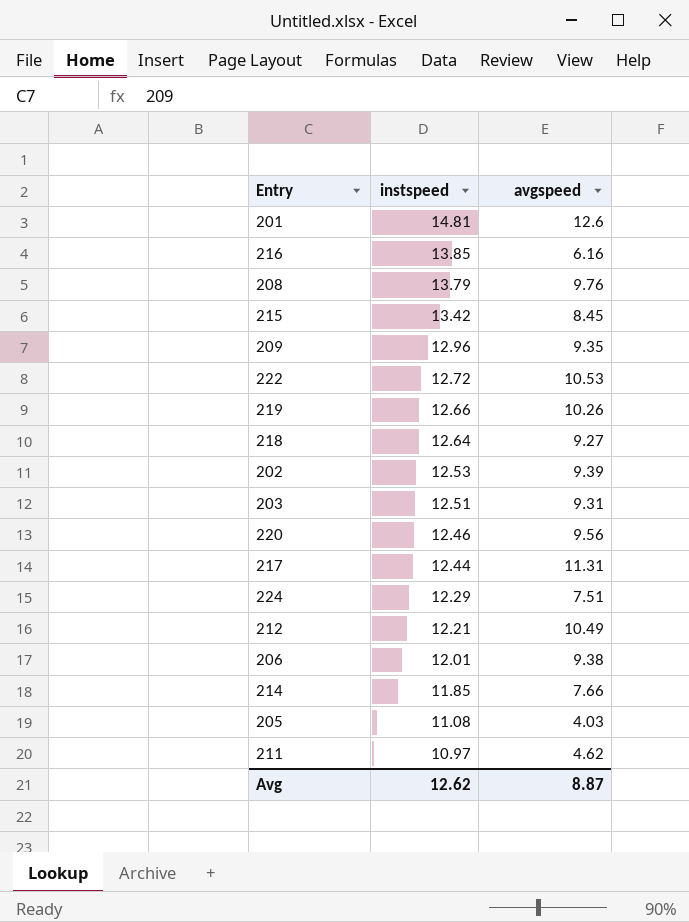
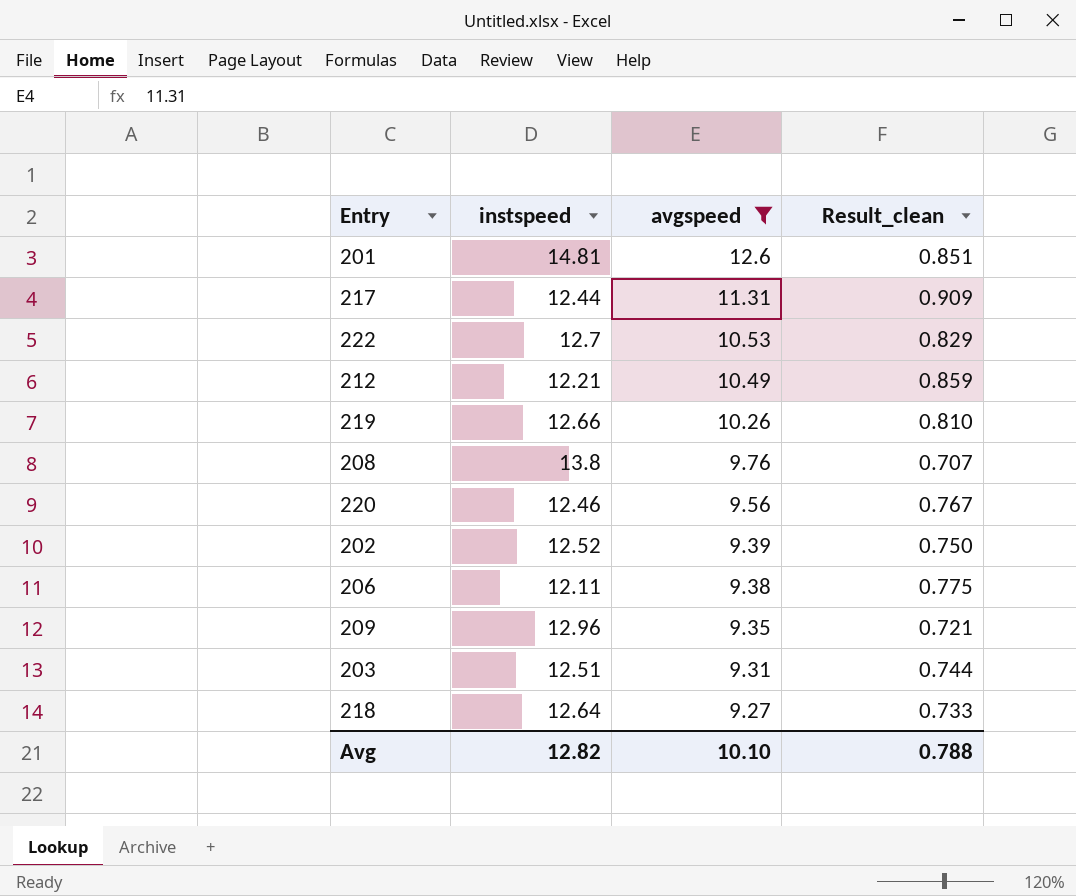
filter: none -> avgspeed >= 9.27
row order: instspeed descending -> avgspeed descending
column Result_clean | formula: none -> [avgspeed] / [instspeed]
222 | instspeed: 12.72 -> 12.7
208 | instspeed: 13.79 -> 13.8
202 | instspeed: 12.53 -> 12.52
206 | instspeed: 12.01 -> 12.11
Avg | instspeed: 12.62 -> 12.82
Avg | avgspeed: 8.87 -> 10.10

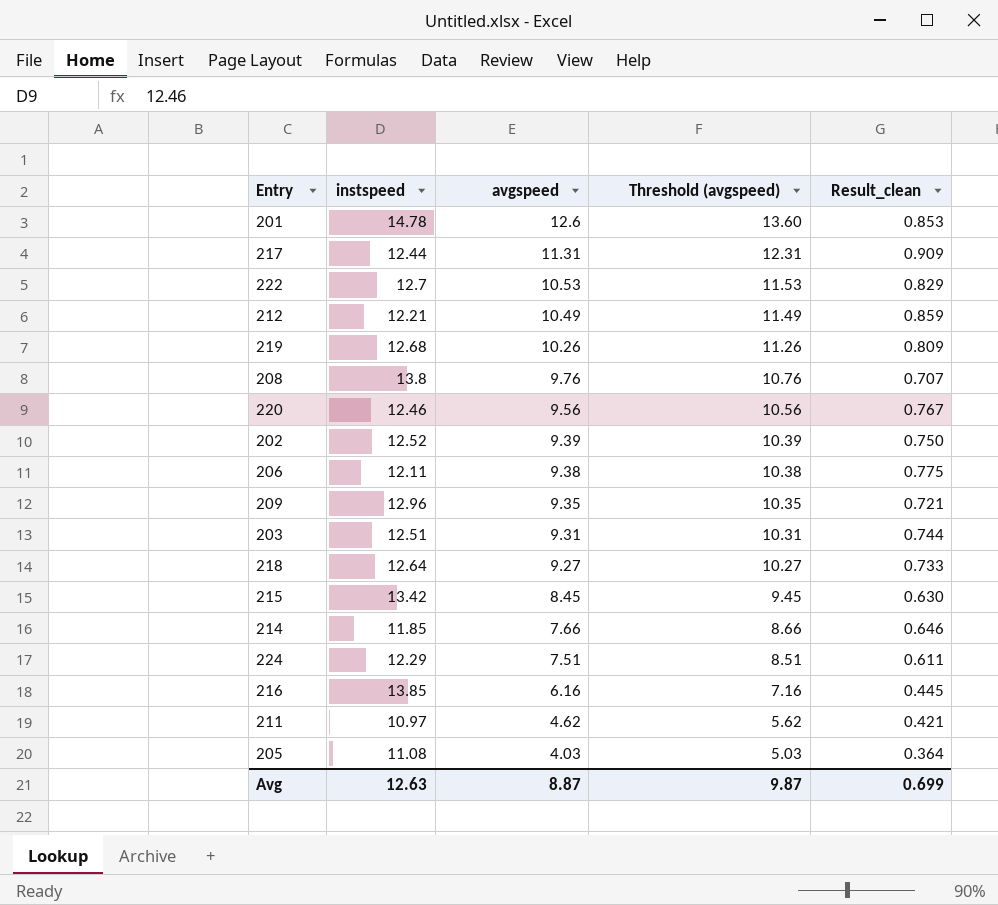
filter: avgspeed >= 9.27 -> none
column Threshold (avgspeed) | formula: none -> [avgspeed] + 1
201 | instspeed: 14.81 -> 14.78
201 | Result_clean: 0.851 -> 0.853
219 | instspeed: 12.66 -> 12.68
219 | Result_clean: 0.810 -> 0.809
Avg | instspeed: 12.82 -> 12.63
Avg | avgspeed: 10.10 -> 8.87
Avg | Result_clean: 0.788 -> 0.699

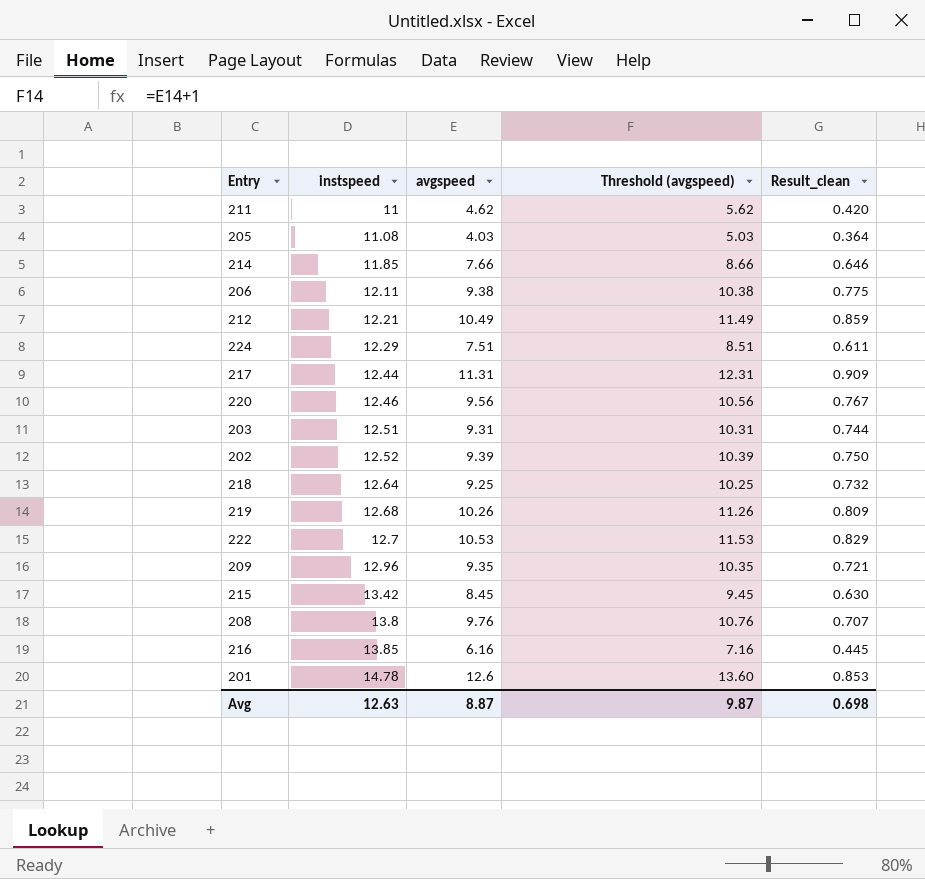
row order: avgspeed descending -> instspeed ascending
211 | instspeed: 10.97 -> 11
211 | Result_clean: 0.421 -> 0.420
218 | avgspeed: 9.27 -> 9.25
218 | Threshold (avgspeed): 10.27 -> 10.25
218 | Result_clean: 0.733 -> 0.732
Avg | Result_clean: 0.699 -> 0.698

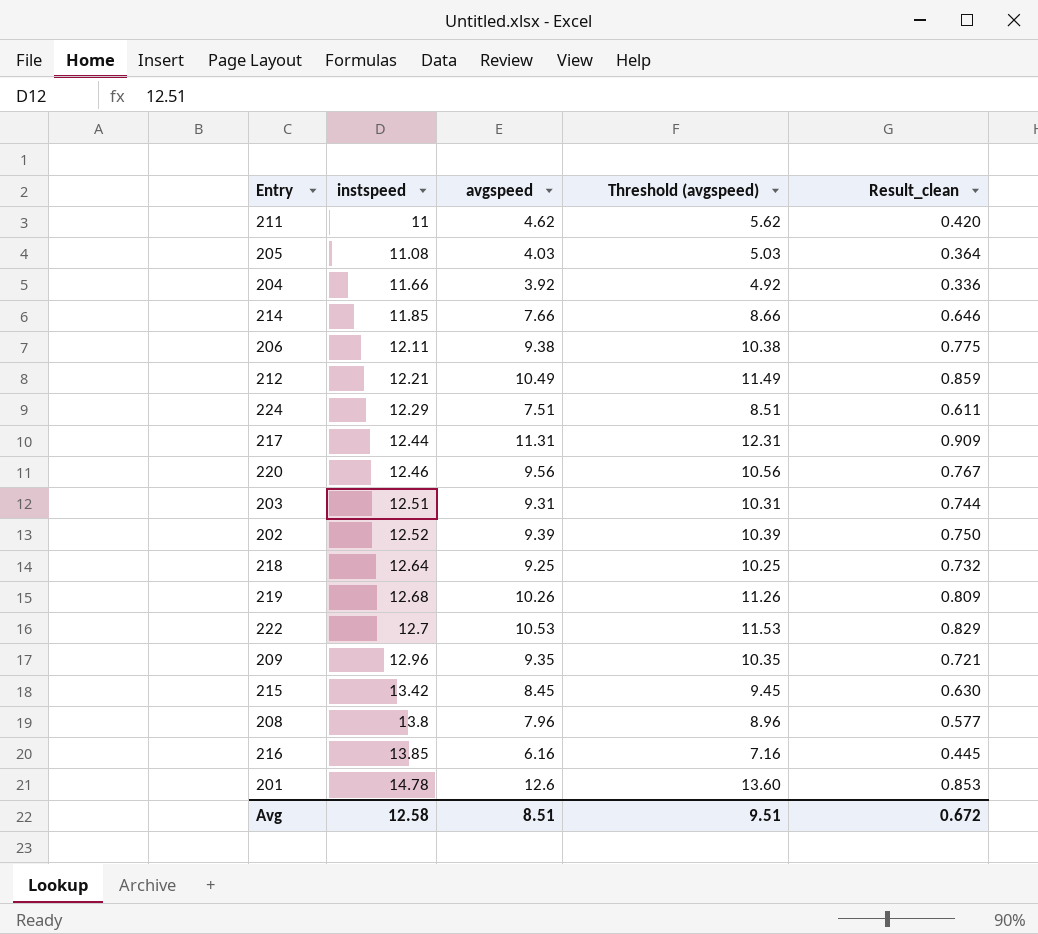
row 204: none -> 11.66 | 3.92 | 4.92 | 0.336
208 | avgspeed: 9.76 -> 7.96
208 | Threshold (avgspeed): 10.76 -> 8.96
208 | Result_clean: 0.707 -> 0.577
Avg | instspeed: 12.63 -> 12.58
Avg | avgspeed: 8.87 -> 8.51
Avg | Threshold (avgspeed): 9.87 -> 9.51
Avg | Result_clean: 0.698 -> 0.672

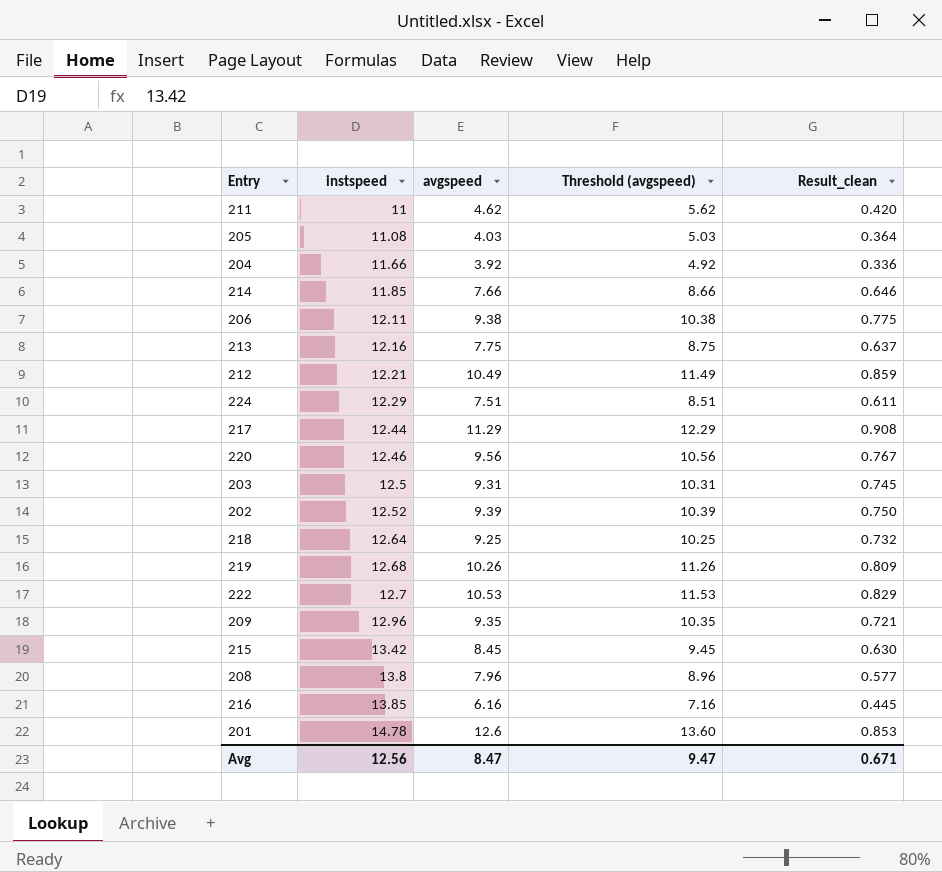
row 213: none -> 12.16 | 7.75 | 8.75 | 0.637
217 | avgspeed: 11.31 -> 11.29
217 | Threshold (avgspeed): 12.31 -> 12.29
217 | Result_clean: 0.909 -> 0.908
203 | instspeed: 12.51 -> 12.5
203 | Result_clean: 0.744 -> 0.745
Avg | instspeed: 12.58 -> 12.56
Avg | avgspeed: 8.51 -> 8.47
Avg | Threshold (avgspeed): 9.51 -> 9.47
Avg | Result_clean: 0.672 -> 0.671

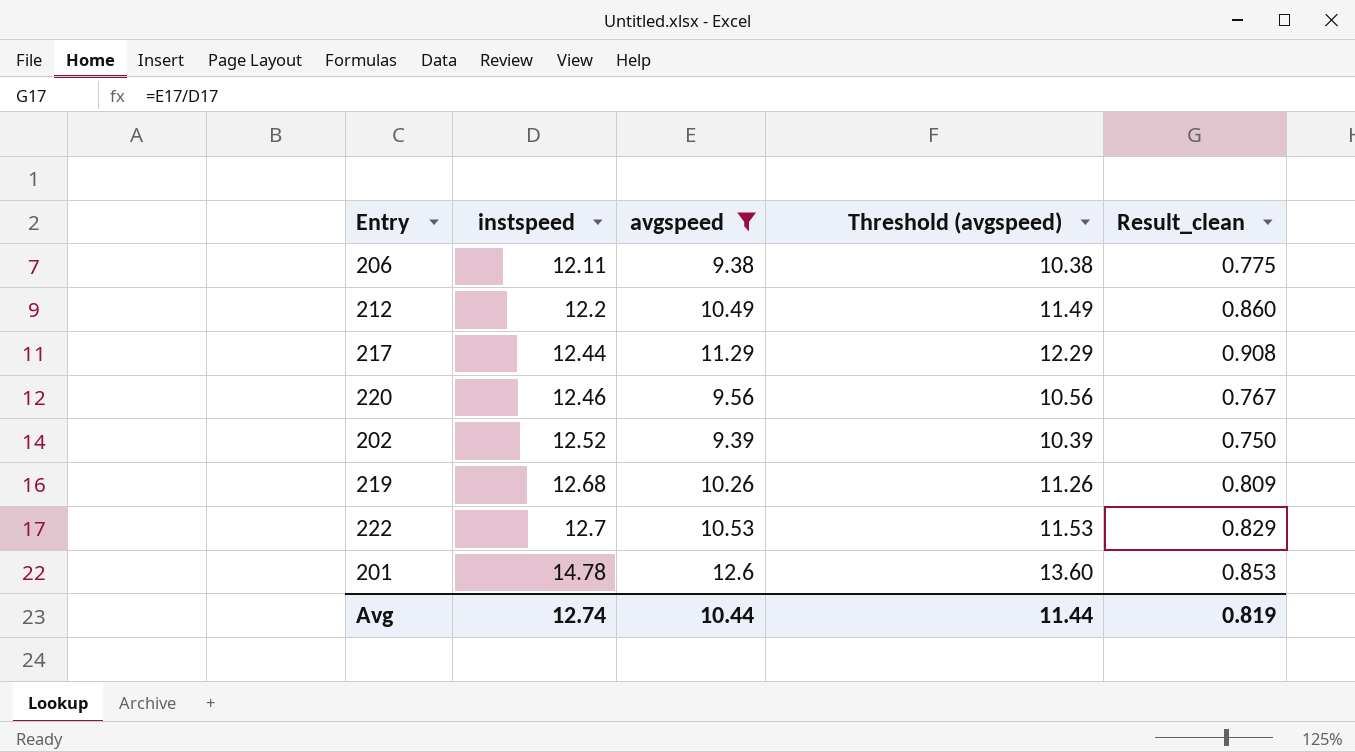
filter: none -> avgspeed >= 9.38
212 | instspeed: 12.21 -> 12.2
212 | Result_clean: 0.859 -> 0.860
Avg | instspeed: 12.56 -> 12.74
Avg | avgspeed: 8.47 -> 10.44
Avg | Threshold (avgspeed): 9.47 -> 11.44
Avg | Result_clean: 0.671 -> 0.819

